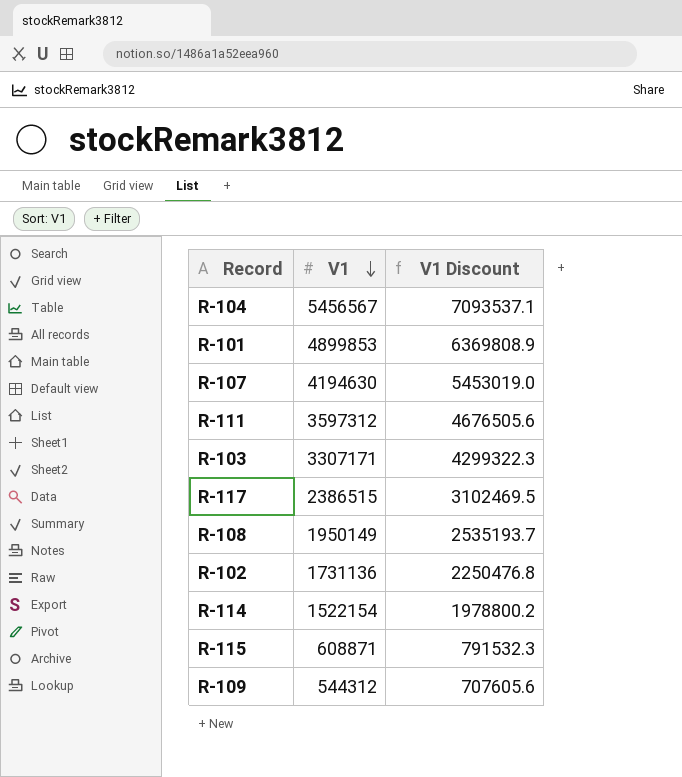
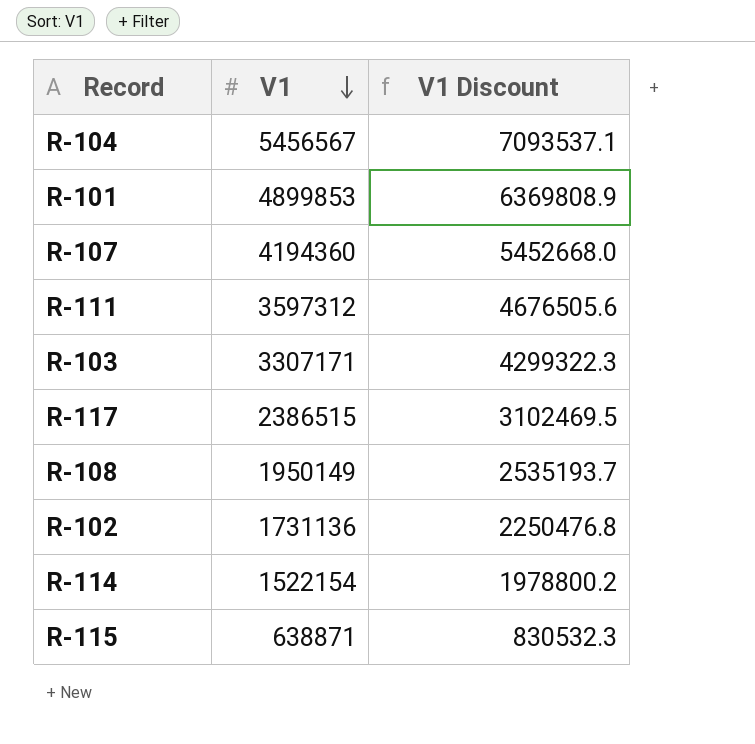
row R-109: 544312 | 707605.6 -> none
R-107 | V1: 4194630 -> 4194360
R-107 | V1 Discount: 5453019.0 -> 5452668.0
R-115 | V1: 608871 -> 638871
R-115 | V1 Discount: 791532.3 -> 830532.3

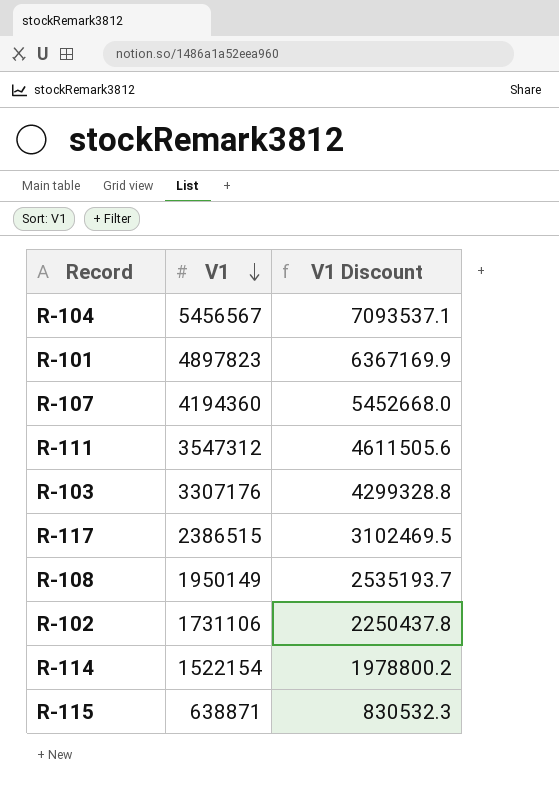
R-101 | V1: 4899853 -> 4897823
R-101 | V1 Discount: 6369808.9 -> 6367169.9
R-111 | V1: 3597312 -> 3547312
R-111 | V1 Discount: 4676505.6 -> 4611505.6
R-103 | V1: 3307171 -> 3307176
R-103 | V1 Discount: 4299322.3 -> 4299328.8
R-102 | V1: 1731136 -> 1731106
R-102 | V1 Discount: 2250476.8 -> 2250437.8

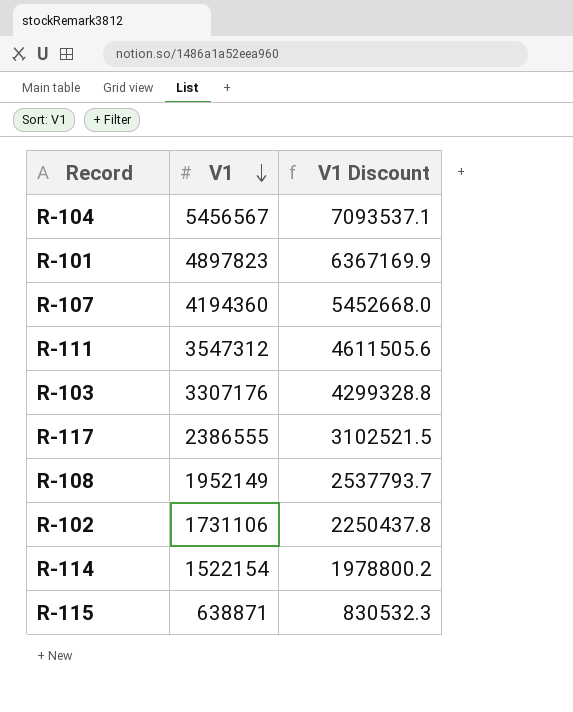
R-117 | V1: 2386515 -> 2386555
R-117 | V1 Discount: 3102469.5 -> 3102521.5
R-108 | V1: 1950149 -> 1952149
R-108 | V1 Discount: 2535193.7 -> 2537793.7

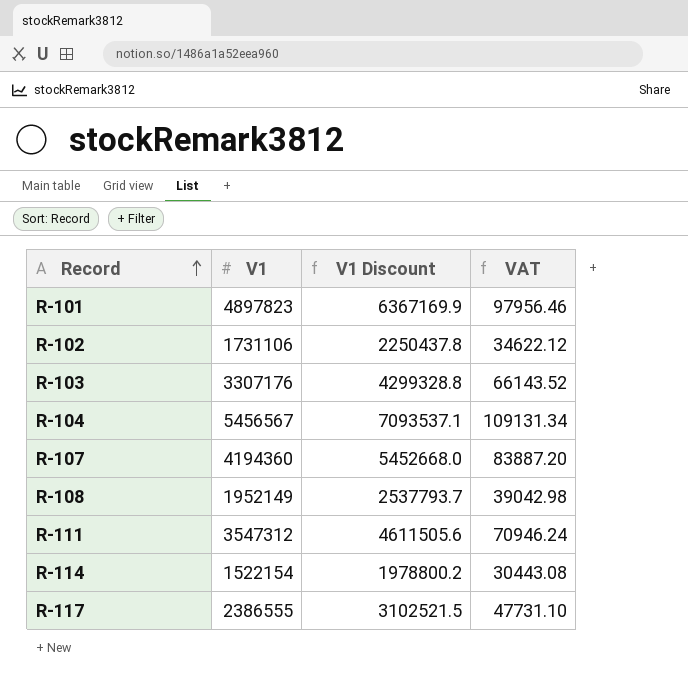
row order: V1 descending -> Record ascending
column VAT | formula: none -> [V1] * 0.02
row R-115: 638871 | 830532.3 -> none

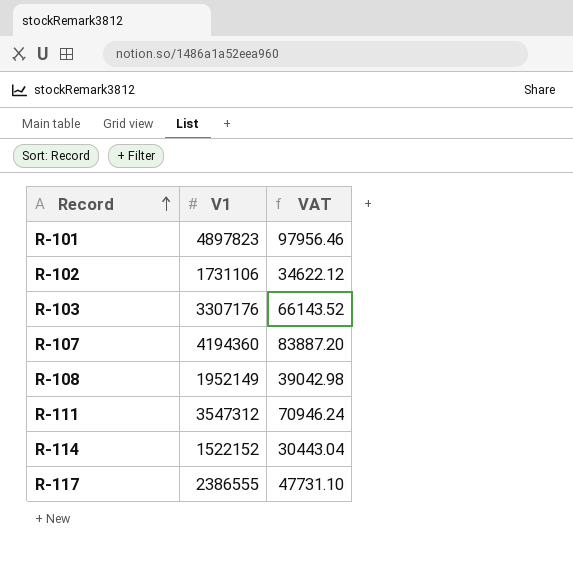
column V1 Discount | formula: [V1] * 1.3 -> none
row R-104: 5456567 | 7093537.1 | 109131.34 -> none
R-114 | V1: 1522154 -> 1522152
R-114 | VAT: 30443.08 -> 30443.04

